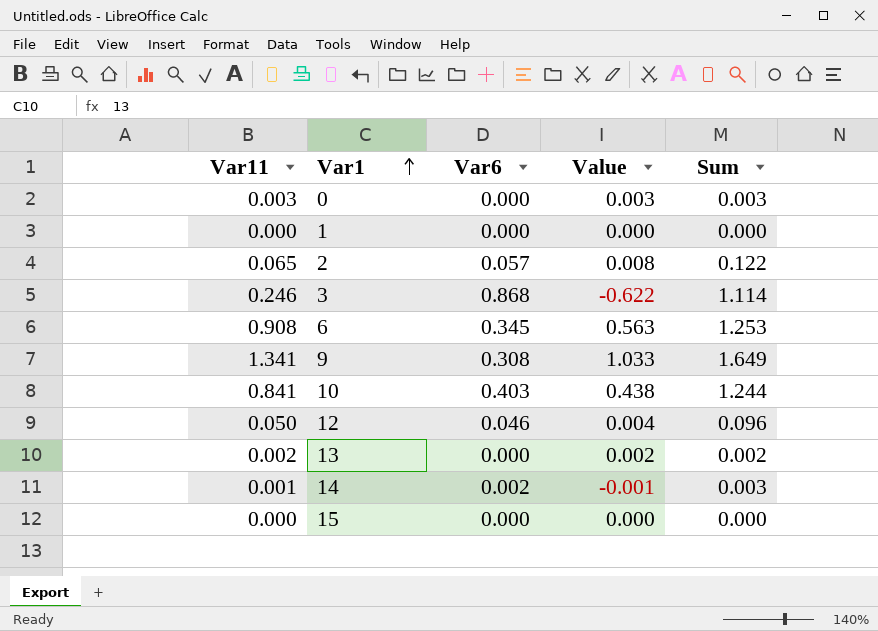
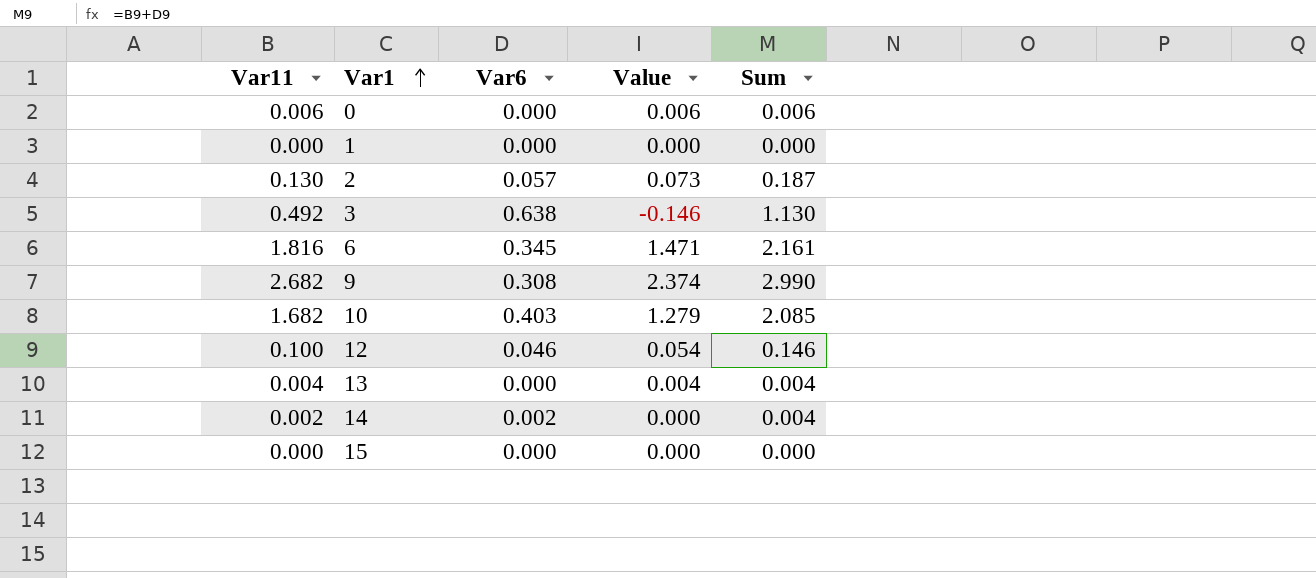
0 | Var11: 0.003 -> 0.006
0 | Value: 0.003 -> 0.006
0 | Sum: 0.003 -> 0.006
2 | Var11: 0.065 -> 0.130
2 | Value: 0.008 -> 0.073
2 | Sum: 0.122 -> 0.187
3 | Var11: 0.246 -> 0.492
3 | Var6: 0.868 -> 0.638
3 | Value: -0.622 -> -0.146
3 | Sum: 1.114 -> 1.130
6 | Var11: 0.908 -> 1.816
6 | Value: 0.563 -> 1.471
6 | Sum: 1.253 -> 2.161
9 | Var11: 1.341 -> 2.682
9 | Value: 1.033 -> 2.374
9 | Sum: 1.649 -> 2.990
10 | Var11: 0.841 -> 1.682
10 | Value: 0.438 -> 1.279
10 | Sum: 1.244 -> 2.085
12 | Var11: 0.050 -> 0.100
12 | Value: 0.004 -> 0.054
12 | Sum: 0.096 -> 0.146
13 | Var11: 0.002 -> 0.004
13 | Value: 0.002 -> 0.004
13 | Sum: 0.002 -> 0.004
14 | Var11: 0.001 -> 0.002
14 | Value: -0.001 -> 0.000
14 | Sum: 0.003 -> 0.004

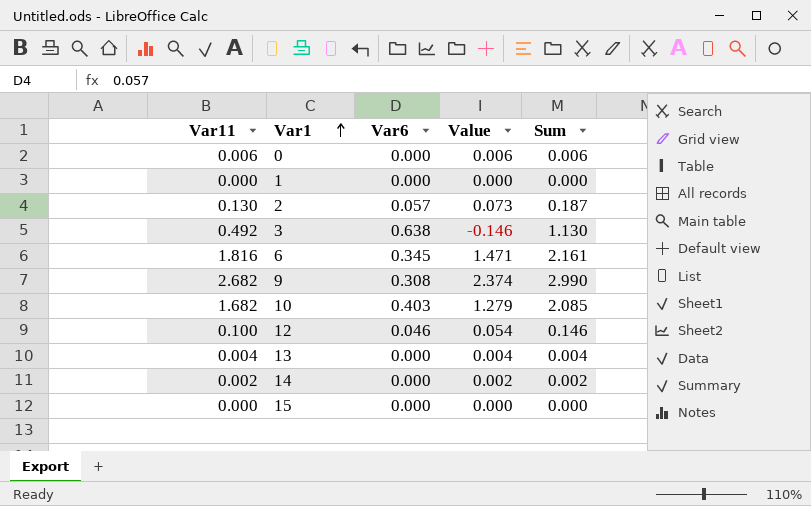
14 | Var6: 0.002 -> 0.000
14 | Value: 0.000 -> 0.002
14 | Sum: 0.004 -> 0.002

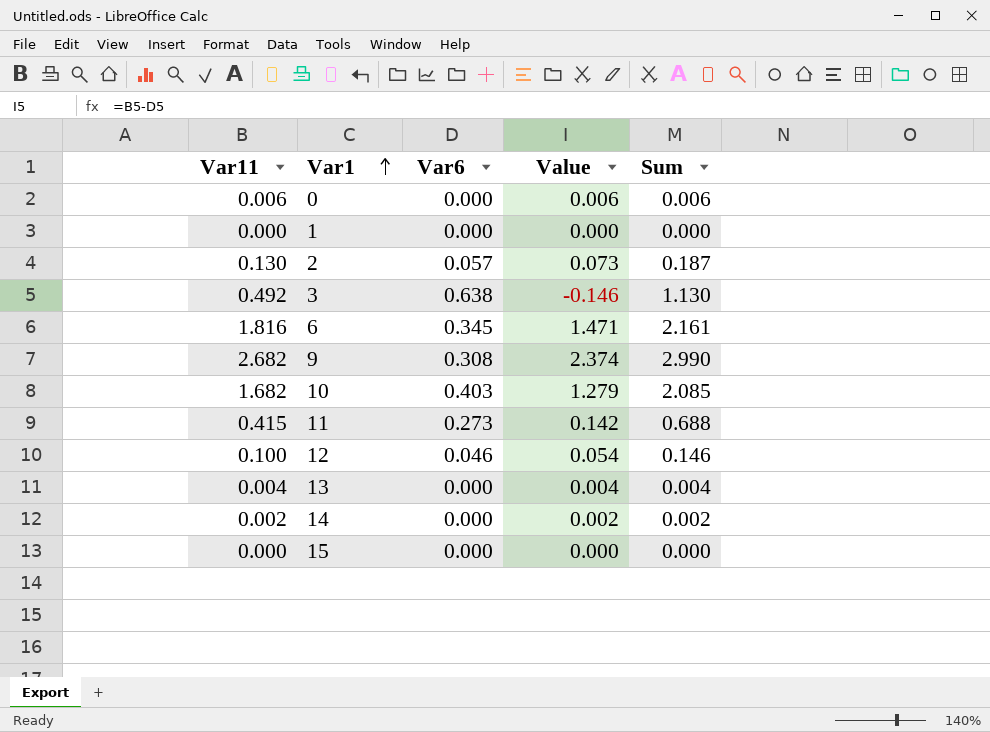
row 11: none -> 0.415 | 0.273 | 0.142 | 0.688

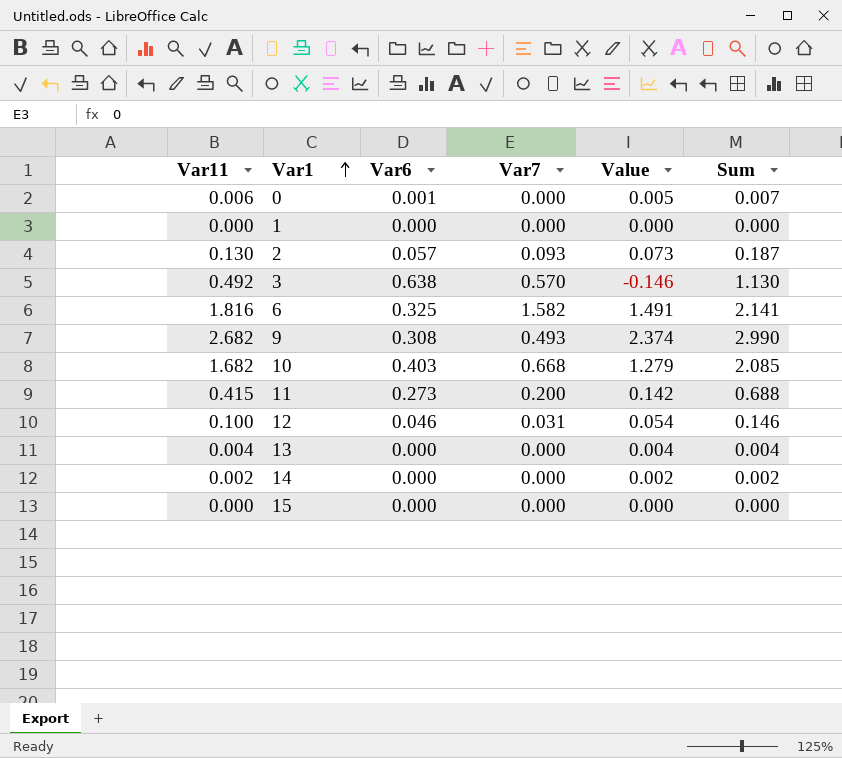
column Var7 | position: none -> 4
0 | Var6: 0.000 -> 0.001
0 | Value: 0.006 -> 0.005
0 | Sum: 0.006 -> 0.007
6 | Var6: 0.345 -> 0.325
6 | Value: 1.471 -> 1.491
6 | Sum: 2.161 -> 2.141

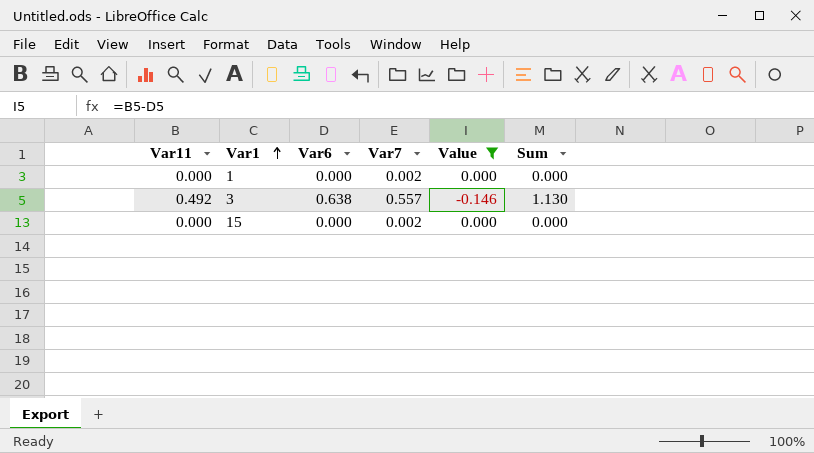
filter: none -> Value <= 0.000
1 | Var7: 0.000 -> 0.002
3 | Var7: 0.570 -> 0.557
15 | Var7: 0.000 -> 0.002

